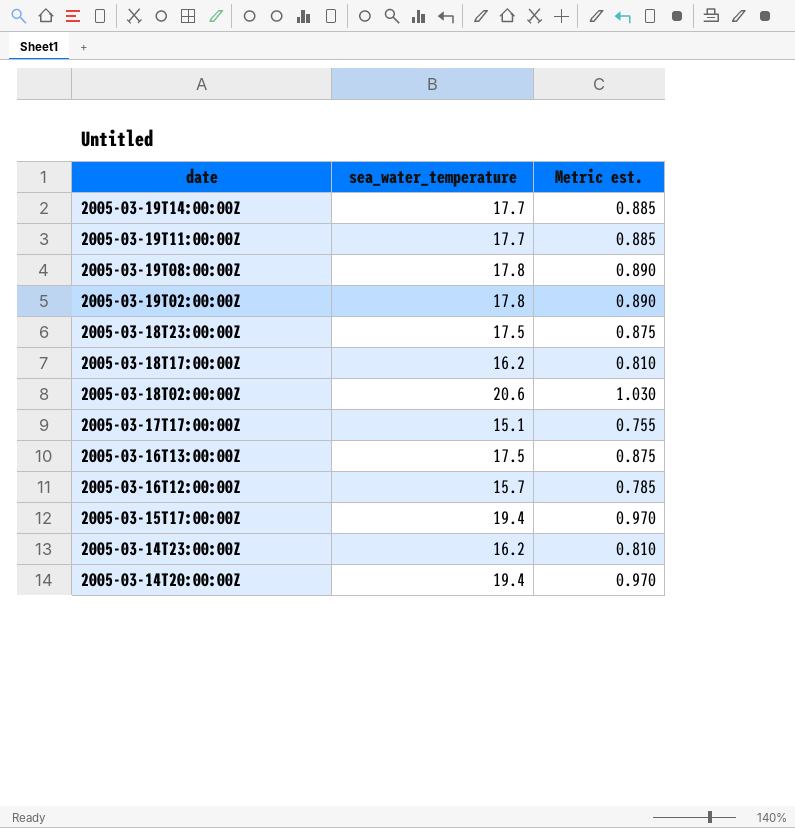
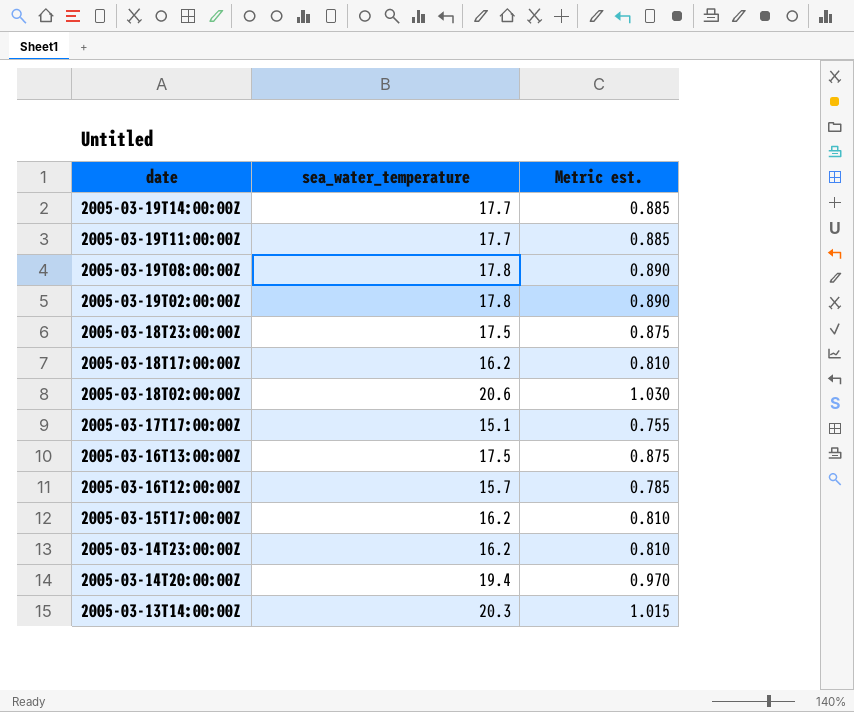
2005-03-15T17:00:00Z | sea_water_temperature: 19.4 -> 16.2
2005-03-15T17:00:00Z | Metric est.: 0.970 -> 0.810
row 2005-03-13T14:00:00Z: none -> 20.3 | 1.015

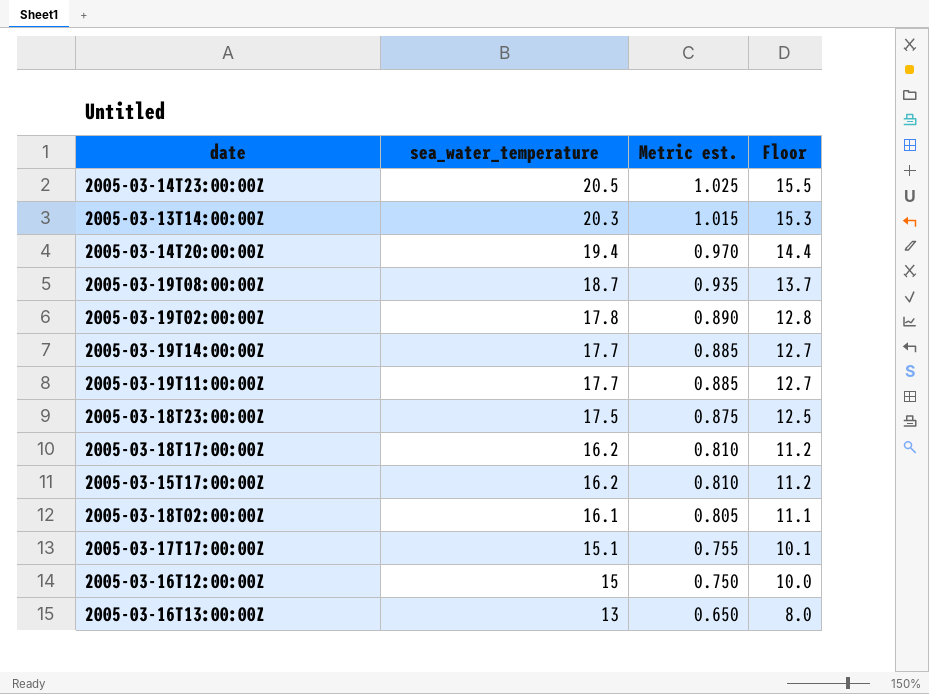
row order: date descending -> sea_water_temperature descending
column Floor | formula: none -> [sea_water_temperature] - 5
2005-03-14T23:00:00Z | sea_water_temperature: 16.2 -> 20.5
2005-03-14T23:00:00Z | Metric est.: 0.810 -> 1.025
2005-03-19T08:00:00Z | sea_water_temperature: 17.8 -> 18.7
2005-03-19T08:00:00Z | Metric est.: 0.890 -> 0.935
2005-03-18T02:00:00Z | sea_water_temperature: 20.6 -> 16.1
2005-03-18T02:00:00Z | Metric est.: 1.030 -> 0.805
2005-03-16T12:00:00Z | sea_water_temperature: 15.7 -> 15
2005-03-16T12:00:00Z | Metric est.: 0.785 -> 0.750
2005-03-16T13:00:00Z | sea_water_temperature: 17.5 -> 13
2005-03-16T13:00:00Z | Metric est.: 0.875 -> 0.650

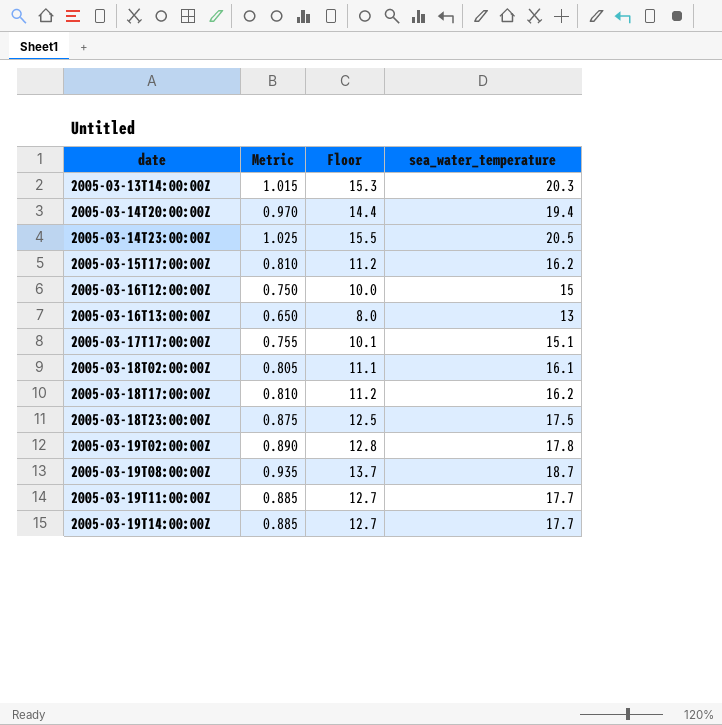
row order: sea_water_temperature descending -> date ascending
column name: Metric est. -> Metric
column sea_water_temperature | position: 2 -> 4

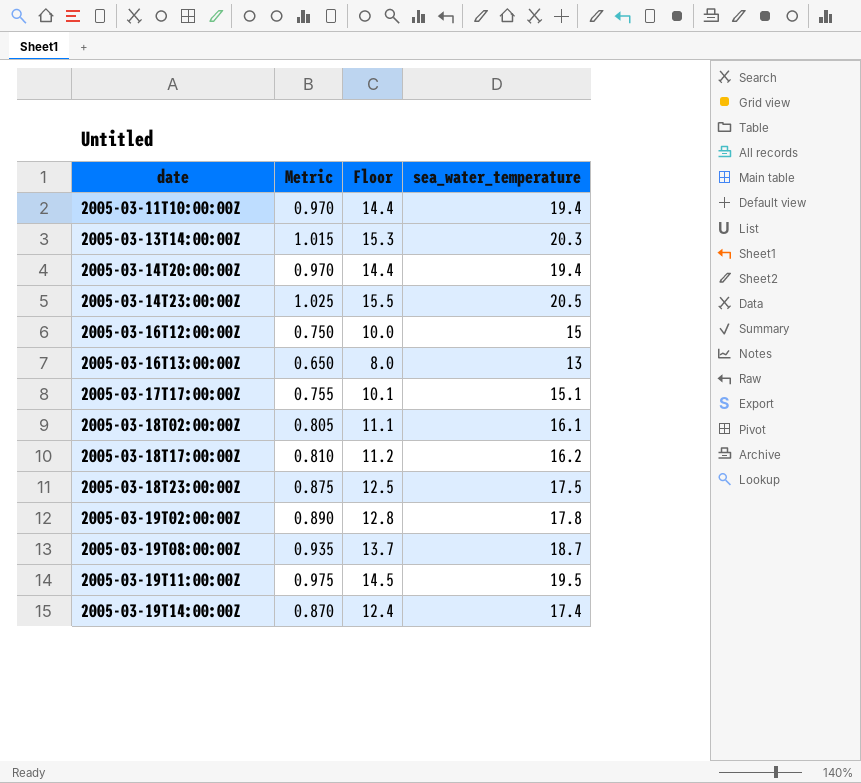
row 2005-03-15T17:00:00Z: 0.810 | 11.2 | 16.2 -> none
row 2005-03-11T10:00:00Z: none -> 0.970 | 14.4 | 19.4
2005-03-19T11:00:00Z | Metric: 0.885 -> 0.975
2005-03-19T11:00:00Z | Floor: 12.7 -> 14.5
2005-03-19T11:00:00Z | sea_water_temperature: 17.7 -> 19.5
2005-03-19T14:00:00Z | Metric: 0.885 -> 0.870
2005-03-19T14:00:00Z | Floor: 12.7 -> 12.4
2005-03-19T14:00:00Z | sea_water_temperature: 17.7 -> 17.4

